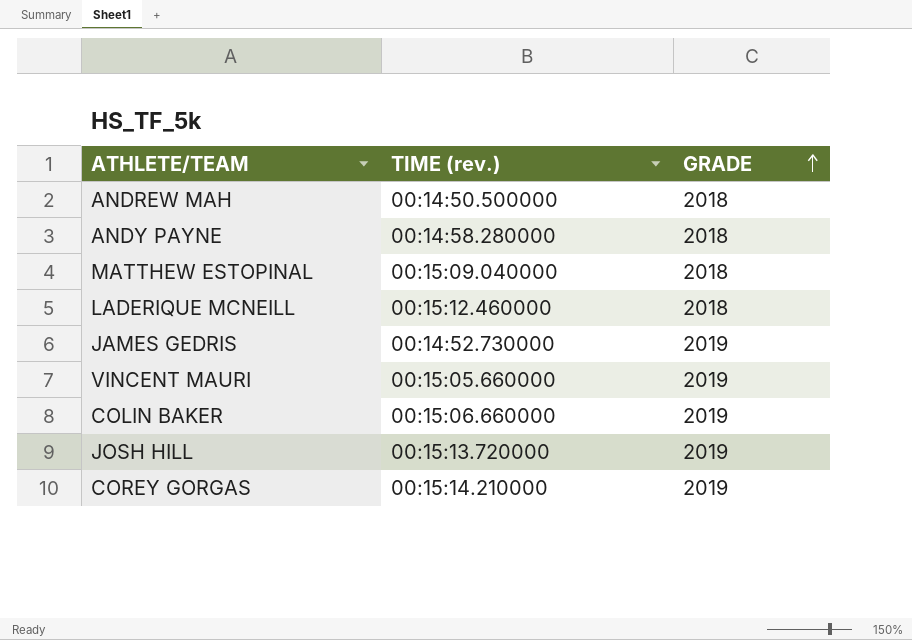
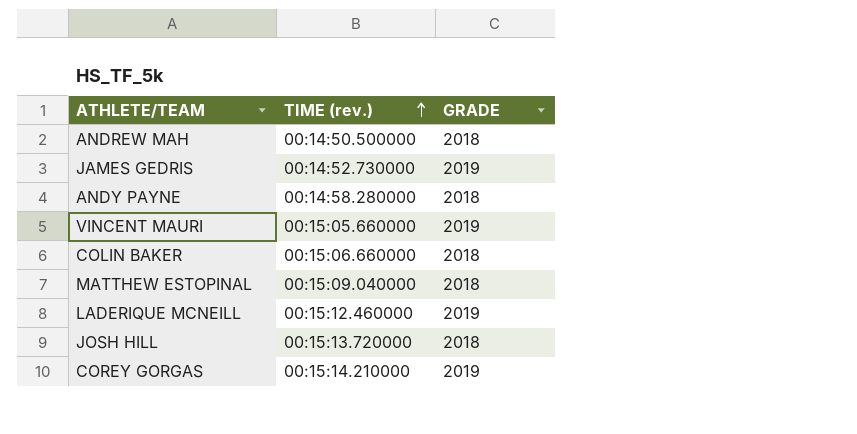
row order: GRADE ascending -> TIME (rev.) ascending
COLIN BAKER | GRADE: 2019 -> 2018
LADERIQUE MCNEILL | GRADE: 2018 -> 2019
JOSH HILL | GRADE: 2019 -> 2018

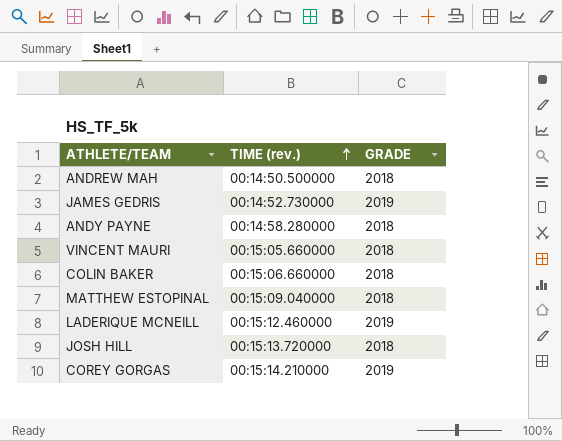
VINCENT MAURI | GRADE: 2019 -> 2018

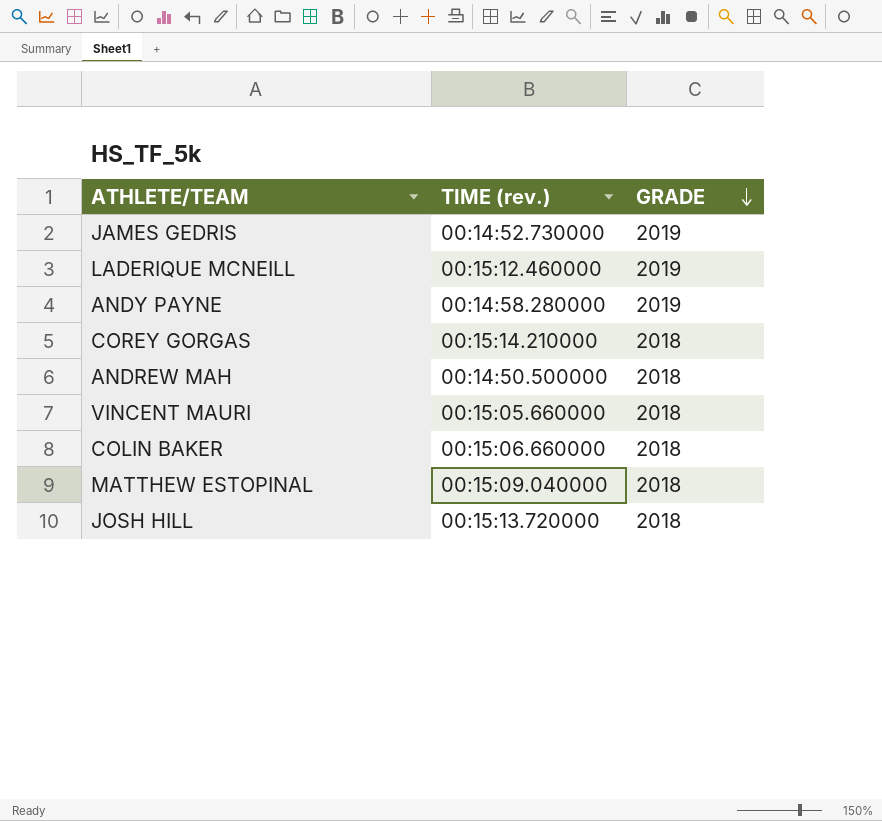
row order: TIME (rev.) ascending -> GRADE descending
ANDY PAYNE | GRADE: 2018 -> 2019
COREY GORGAS | GRADE: 2019 -> 2018

